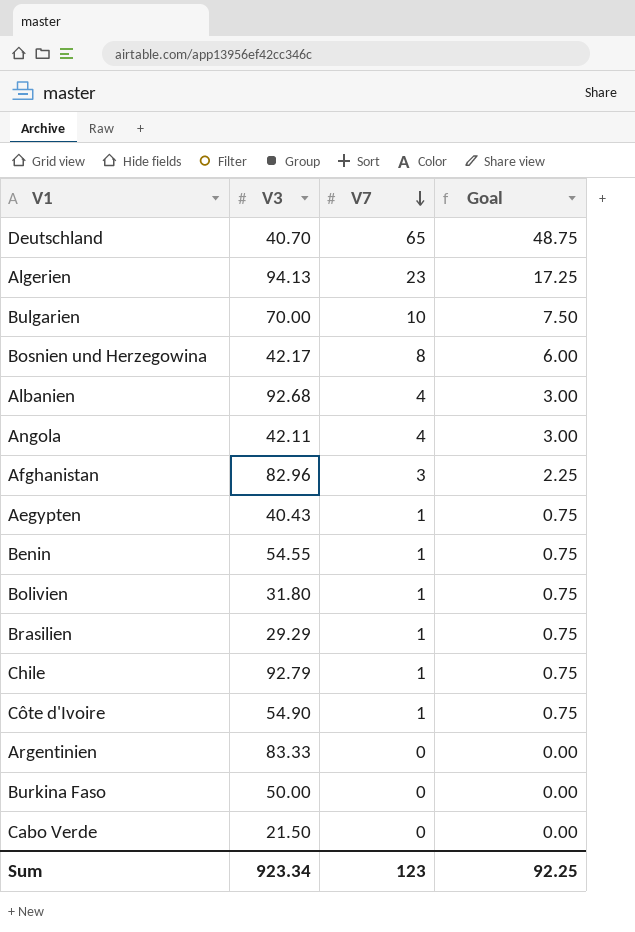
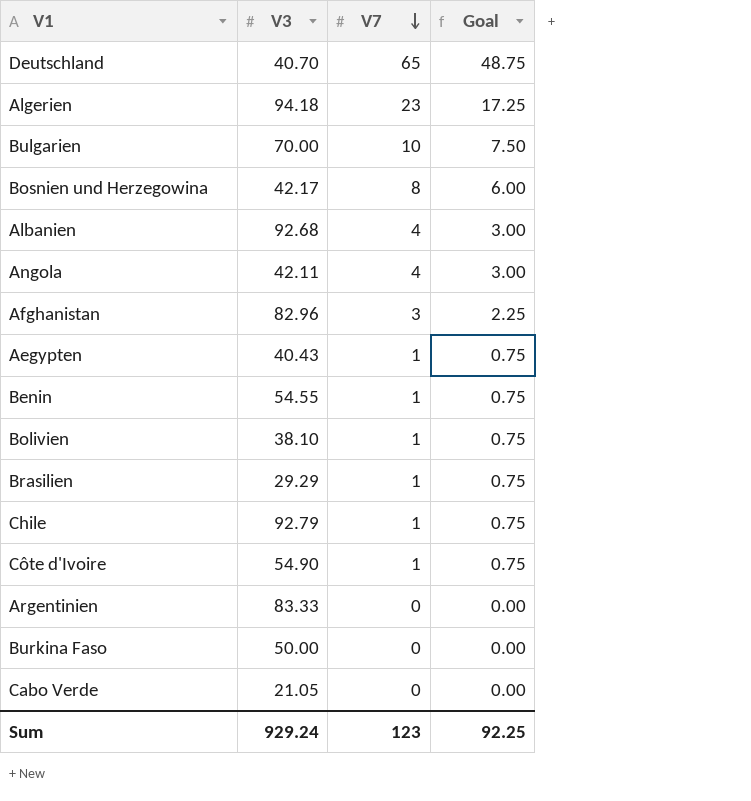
Algerien | V3: 94.13 -> 94.18
Bolivien | V3: 31.80 -> 38.10
Cabo Verde | V3: 21.50 -> 21.05
Sum | V3: 923.34 -> 929.24

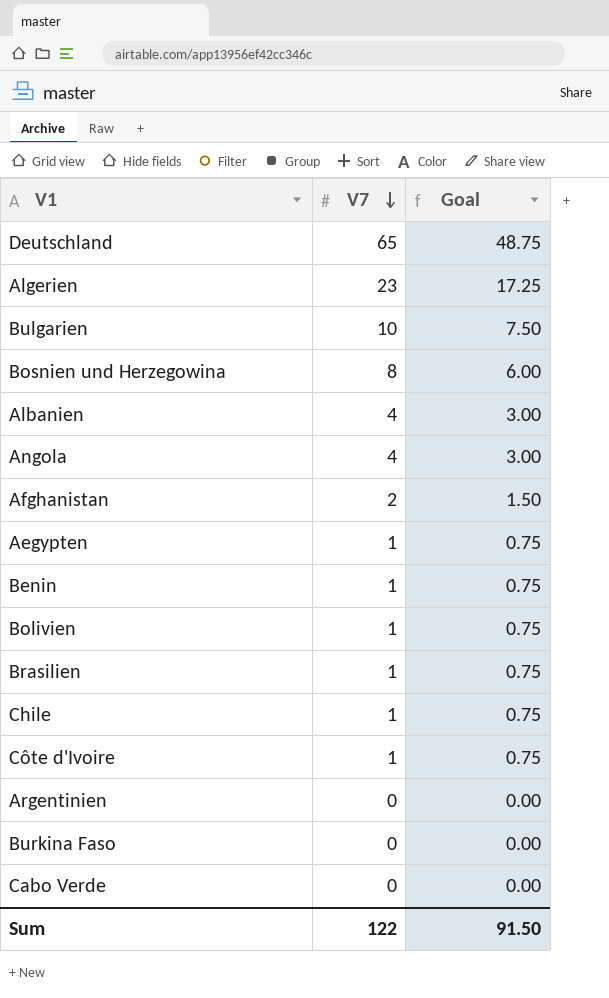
column V3 | position: 2 -> none
Afghanistan | V7: 3 -> 2
Afghanistan | Goal: 2.25 -> 1.50
Sum | V7: 123 -> 122
Sum | Goal: 92.25 -> 91.50

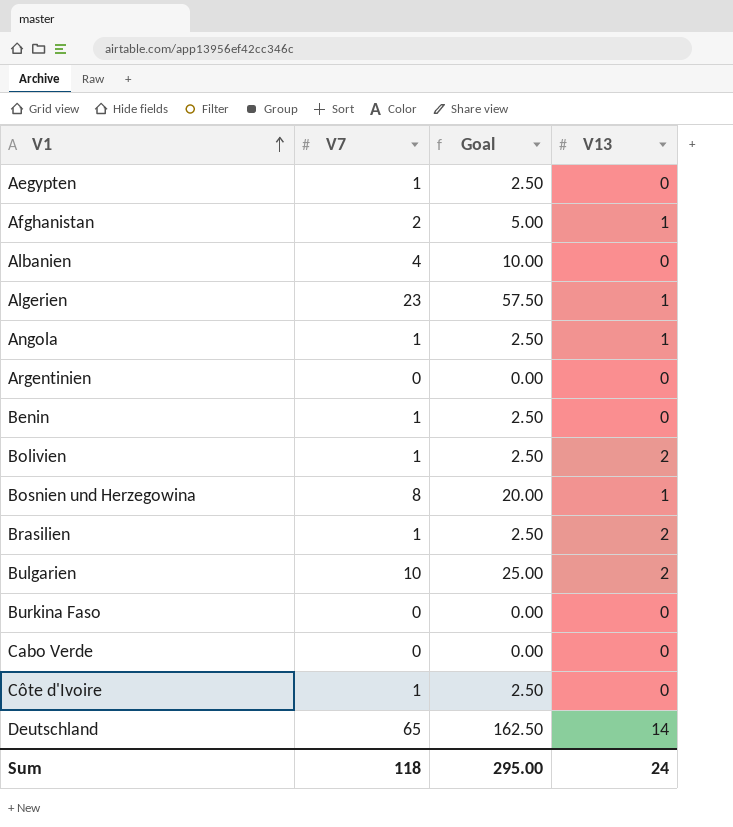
row order: V7 descending -> V1 ascending
column Goal | formula: [V7] * 0.75 -> [V7] * 2.5
column V13 | position: none -> 4
row Chile: 1 | 0.75 -> none
Angola | V7: 4 -> 1
Sum | V7: 122 -> 118
Sum | Goal: 91.50 -> 295.00

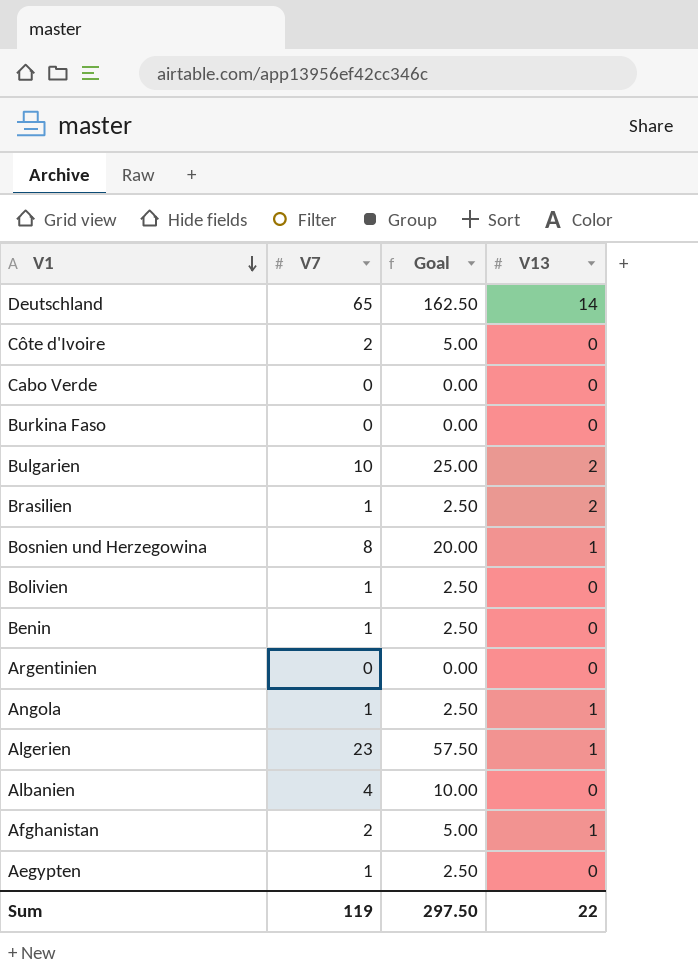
row order: V1 ascending -> V1 descending
Côte d'Ivoire | V7: 1 -> 2
Côte d'Ivoire | Goal: 2.50 -> 5.00
Bolivien | V13: 2 -> 0
Sum | V7: 118 -> 119
Sum | Goal: 295.00 -> 297.50
Sum | V13: 24 -> 22

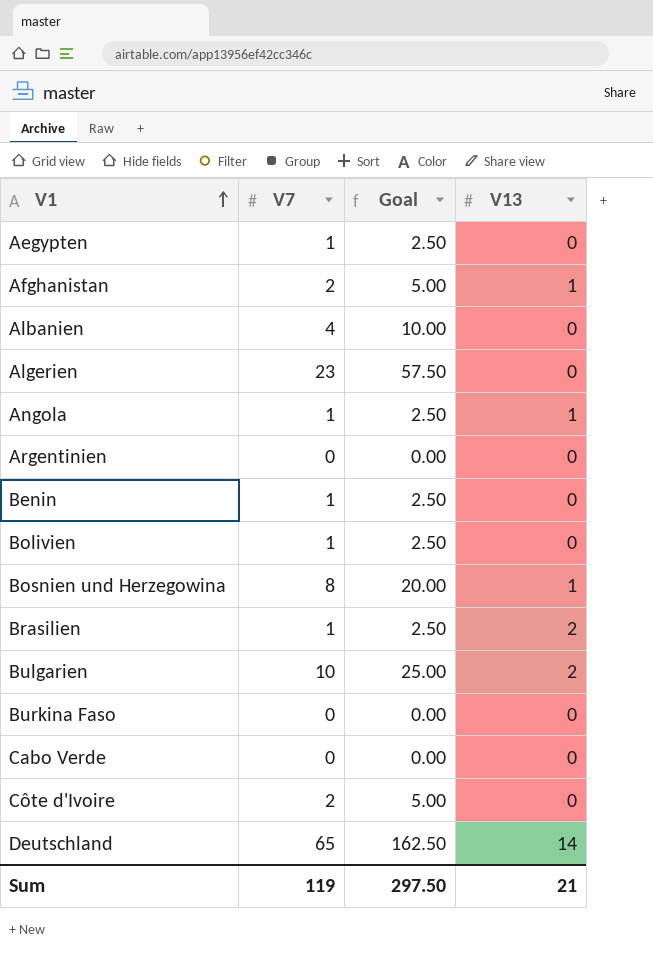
row order: V1 descending -> V1 ascending
Algerien | V13: 1 -> 0
Sum | V13: 22 -> 21

